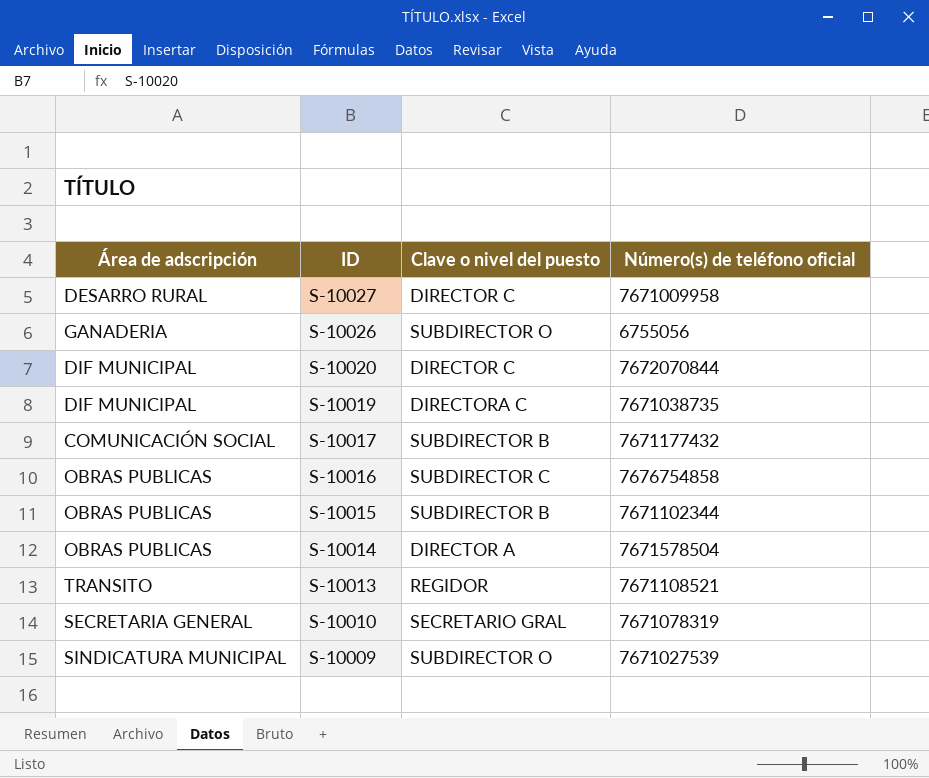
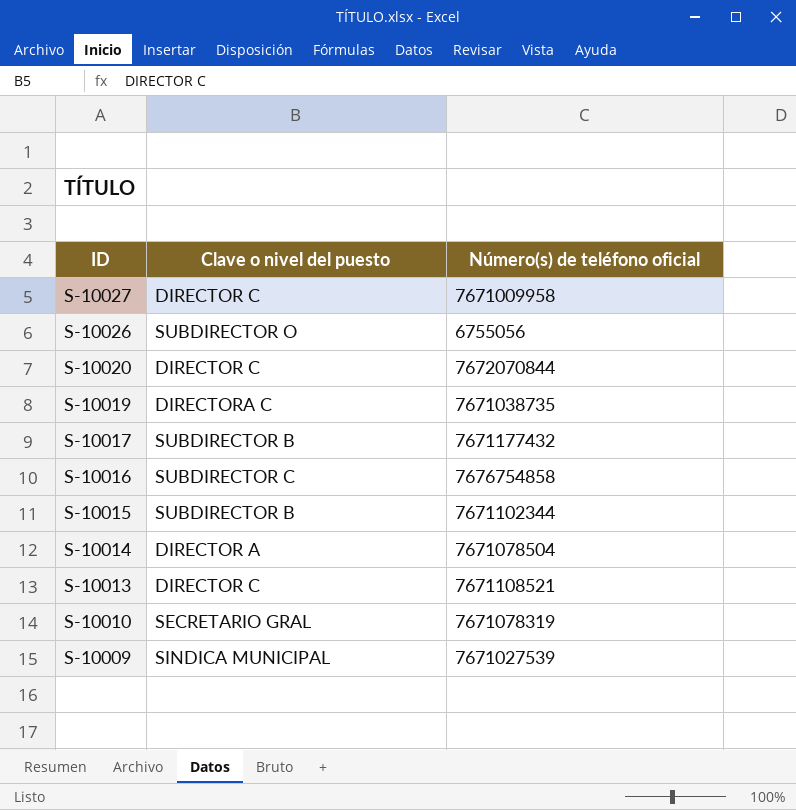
column Área de adscripción | position: 1 -> none
S-10014 | Número(s) de teléfono oficial: 7671578504 -> 7671078504
S-10013 | Clave o nivel del puesto: REGIDOR -> DIRECTOR C
S-10009 | Clave o nivel del puesto: SUBDIRECTOR O -> SINDICA MUNICIPAL

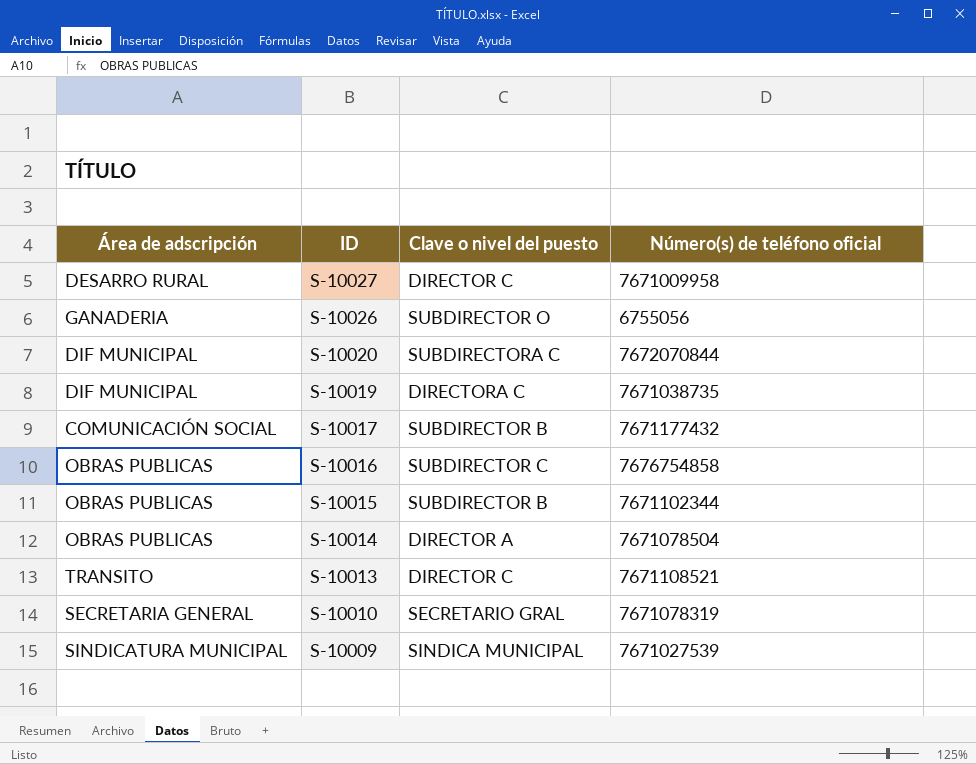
column Área de adscripción | position: none -> 1
S-10020 | Clave o nivel del puesto: DIRECTOR C -> SUBDIRECTORA C

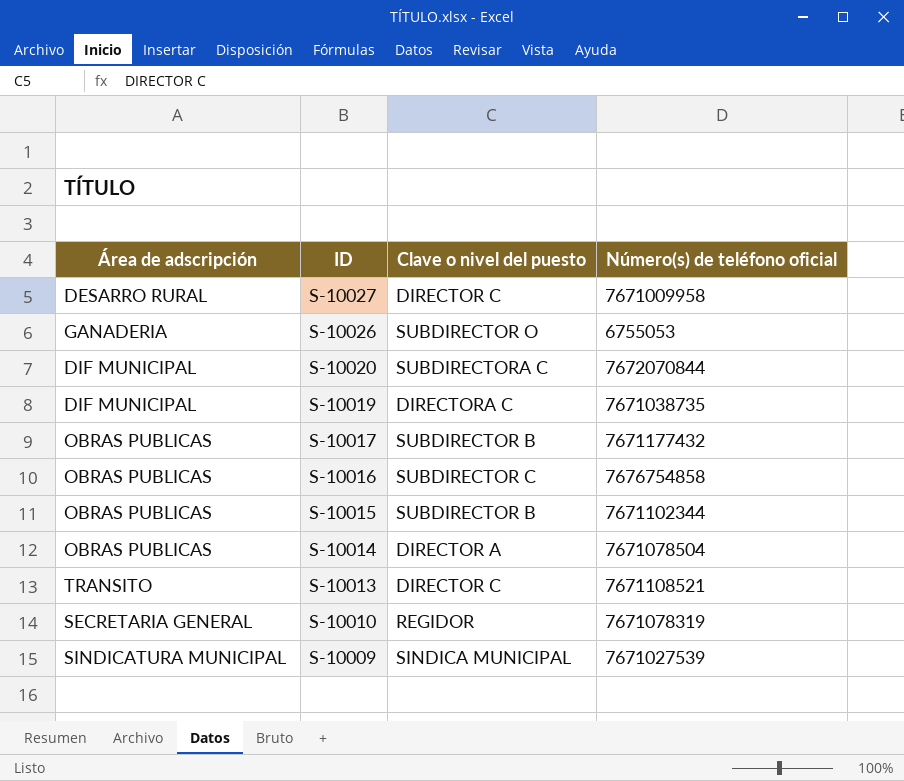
S-10026 | Número(s) de teléfono oficial: 6755056 -> 6755053
S-10017 | Área de adscripción: COMUNICACIÓN SOCIAL -> OBRAS PUBLICAS
S-10010 | Clave o nivel del puesto: SECRETARIO GRAL -> REGIDOR

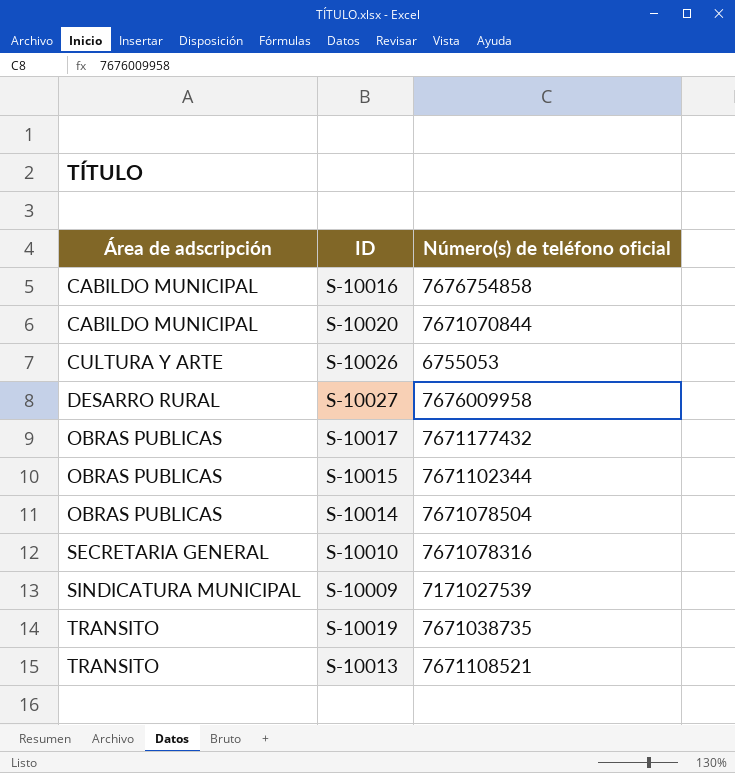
row order: ID descending -> Área de adscripción ascending
column Clave o nivel del puesto | position: 3 -> none
S-10016 | Área de adscripción: OBRAS PUBLICAS -> CABILDO MUNICIPAL
S-10020 | Área de adscripción: DIF MUNICIPAL -> CABILDO MUNICIPAL
S-10020 | Número(s) de teléfono oficial: 7672070844 -> 7671070844
S-10026 | Área de adscripción: GANADERIA -> CULTURA Y ARTE
S-10027 | Número(s) de teléfono oficial: 7671009958 -> 7676009958
S-10010 | Número(s) de teléfono oficial: 7671078319 -> 7671078316
S-10009 | Número(s) de teléfono oficial: 7671027539 -> 7171027539
S-10019 | Área de adscripción: DIF MUNICIPAL -> TRANSITO

